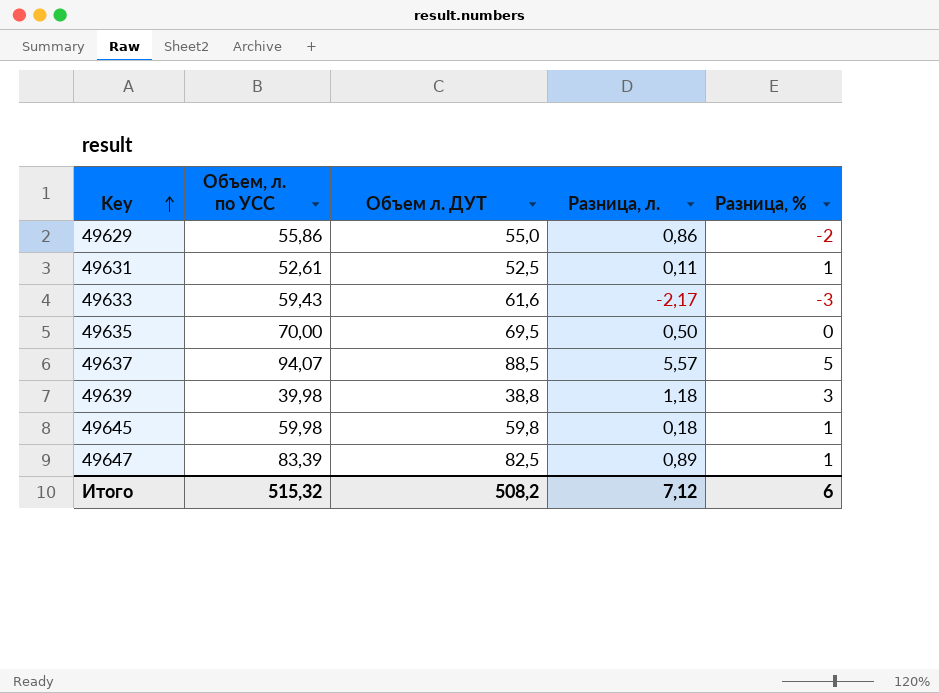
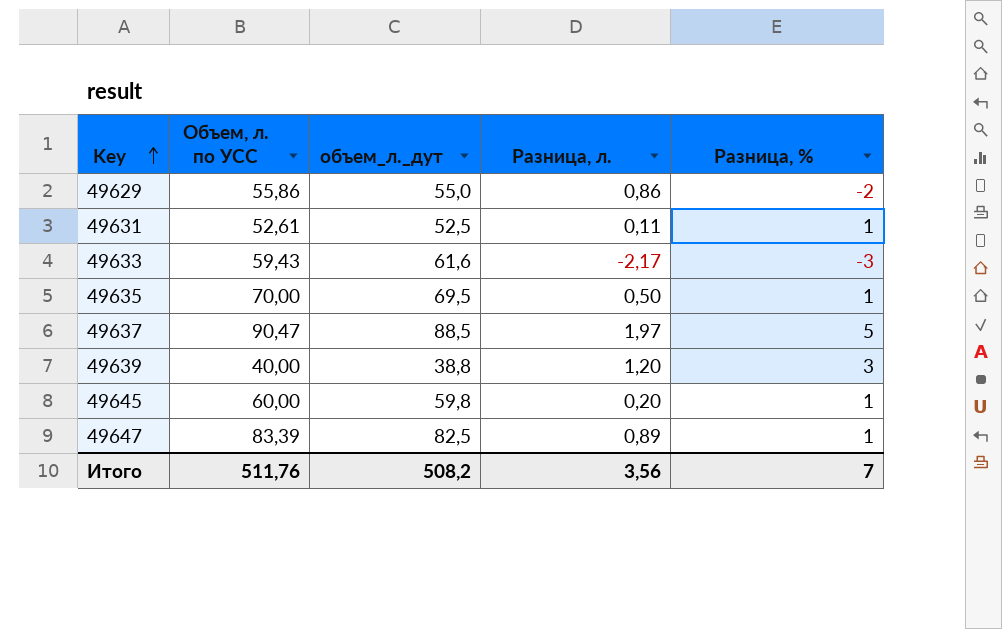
column name: Объем л. ДУТ -> объем_л._дут
49635 | Разница, %: 0 -> 1
49637 | Объем, л. по УСС: 94,07 -> 90,47
49637 | Разница, л.: 5,57 -> 1,97
49639 | Объем, л. по УСС: 39,98 -> 40,00
49639 | Разница, л.: 1,18 -> 1,20
49645 | Объем, л. по УСС: 59,98 -> 60,00
49645 | Разница, л.: 0,18 -> 0,20
Итого | Объем, л. по УСС: 515,32 -> 511,76
Итого | Разница, л.: 7,12 -> 3,56
Итого | Разница, %: 6 -> 7

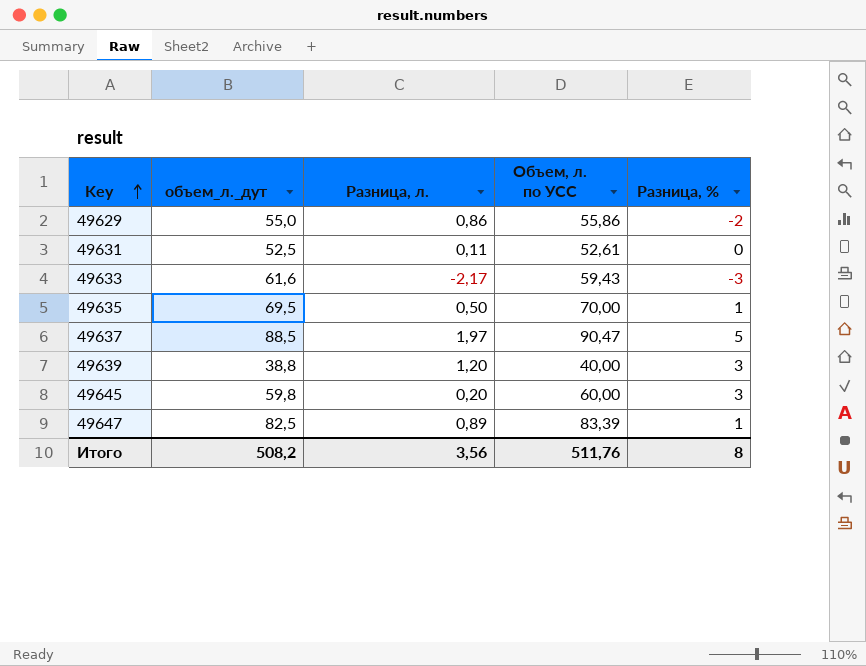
column Объем, л. по УСС | position: 2 -> 4
49631 | Разница, %: 1 -> 0
49645 | Разница, %: 1 -> 3
Итого | Разница, %: 7 -> 8

